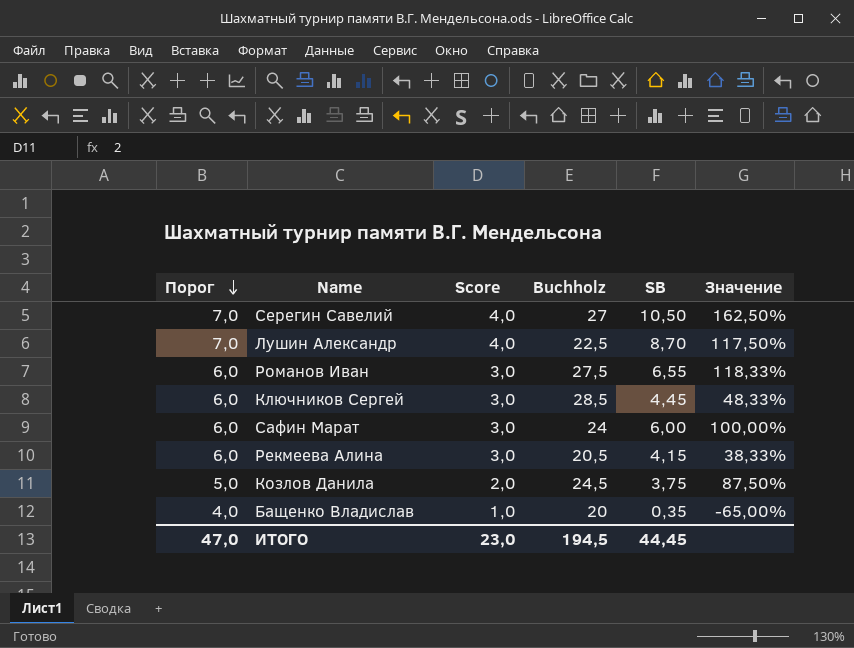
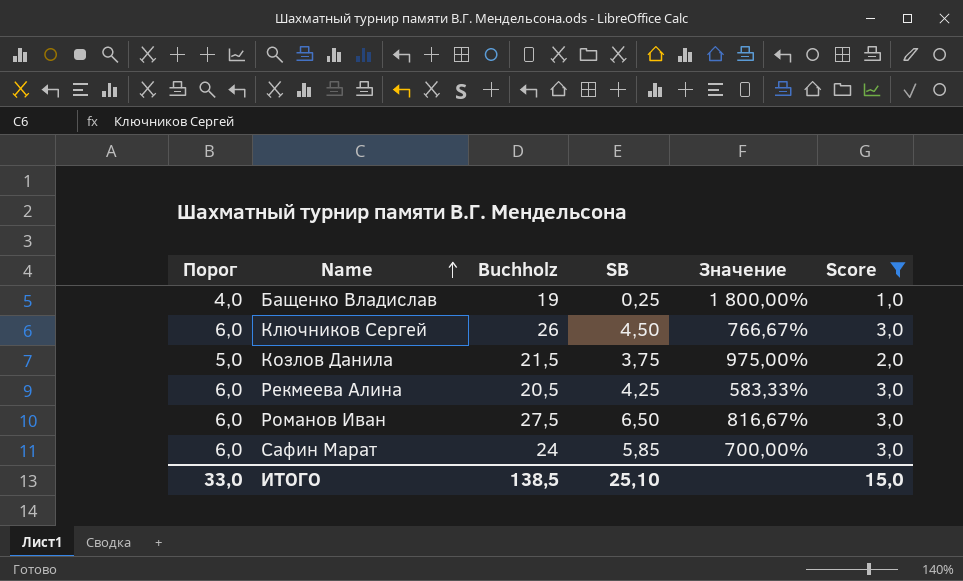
filter: none -> Score != 4,0
row order: Порог descending -> Name ascending
column Значение | formula: ([SB] - [Score]) / [Score] -> ([Buchholz] - [Score]) / [Score]
column Score | position: 3 -> 6
Бащенко Владислав | Buchholz: 20 -> 19
Бащенко Владислав | SB: 0,35 -> 0,25
Ключников Сергей | Buchholz: 28,5 -> 26
Ключников Сергей | SB: 4,45 -> 4,50
Козлов Данила | Buchholz: 24,5 -> 21,5
Рекмеева Алина | SB: 4,15 -> 4,25
Романов Иван | SB: 6,55 -> 6,50
Сафин Марат | SB: 6,00 -> 5,85
ИТОГО | Порог: 47,0 -> 33,0
ИТОГО | Buchholz: 194,5 -> 138,5
ИТОГО | SB: 44,45 -> 25,10
ИТОГО | Score: 23,0 -> 15,0

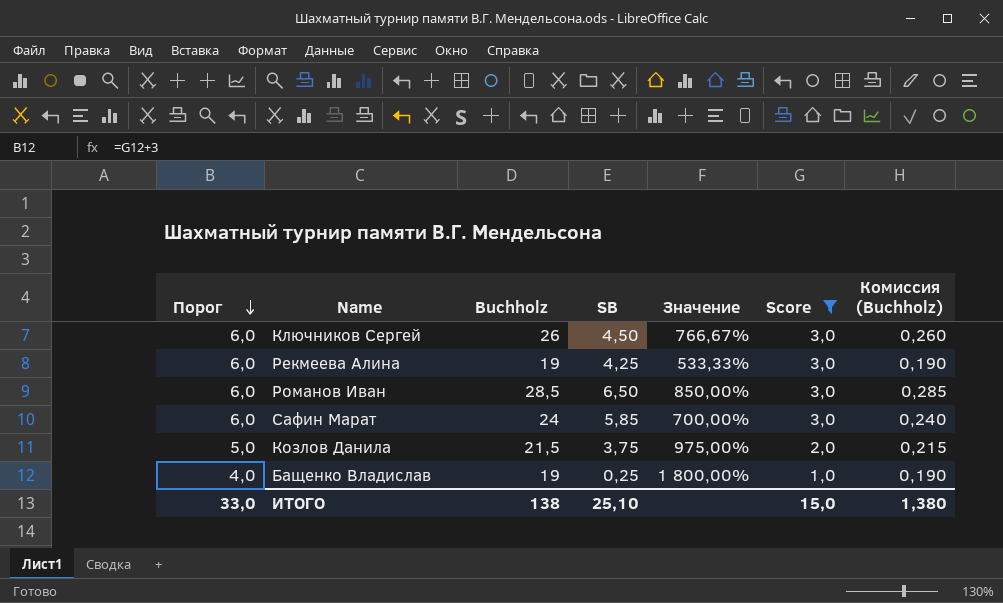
row order: Name ascending -> Порог descending
column Комиссия (Buchholz) | formula: none -> [Buchholz] * 0,01
Рекмеева Алина | Buchholz: 20,5 -> 19
Рекмеева Алина | Значение: 583,33% -> 533,33%
Романов Иван | Buchholz: 27,5 -> 28,5
Романов Иван | Значение: 816,67% -> 850,00%
ИТОГО | Buchholz: 138,5 -> 138

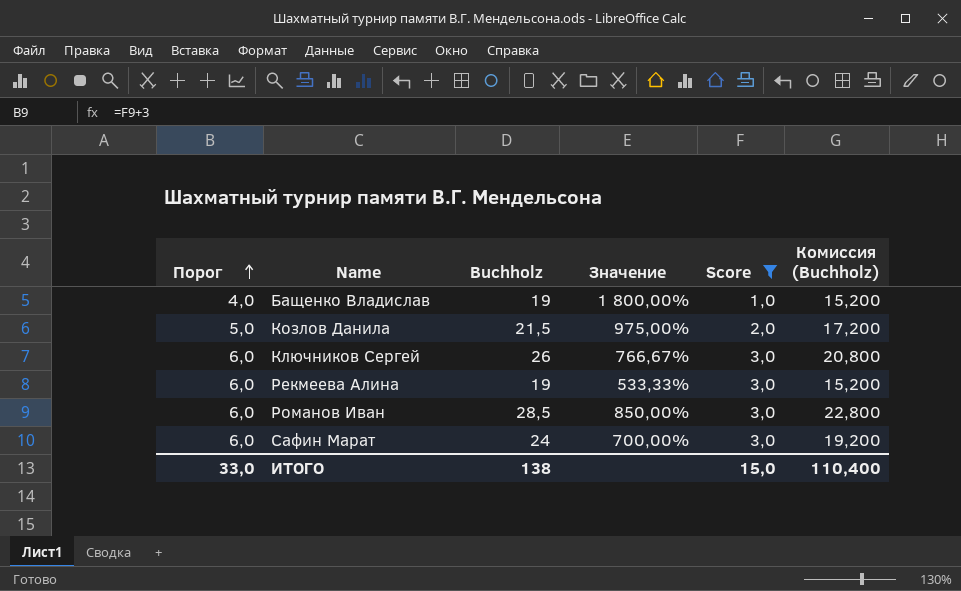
row order: Порог descending -> Порог ascending
column SB | position: 4 -> none
column Комиссия (Buchholz) | formula: [Buchholz] * 0,01 -> [Buchholz] * 0,8
ИТОГО | Комиссия (Buchholz): 1,380 -> 110,400

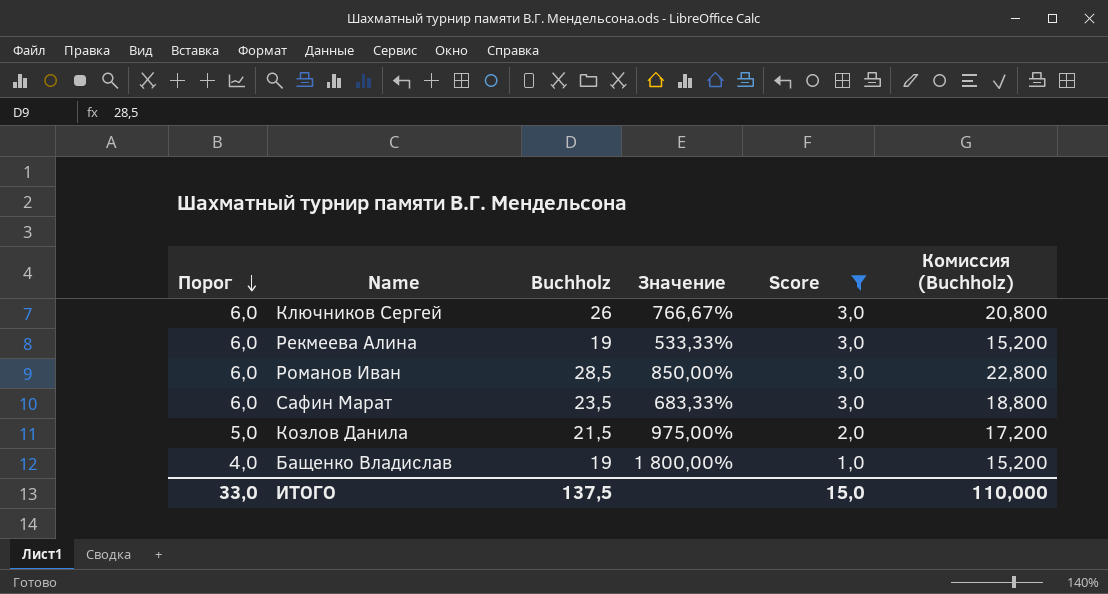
row order: Порог ascending -> Порог descending
Сафин Марат | Buchholz: 24 -> 23,5
Сафин Марат | Значение: 700,00% -> 683,33%
Сафин Марат | Комиссия (Buchholz): 19,200 -> 18,800
ИТОГО | Buchholz: 138 -> 137,5
ИТОГО | Комиссия (Buchholz): 110,400 -> 110,000

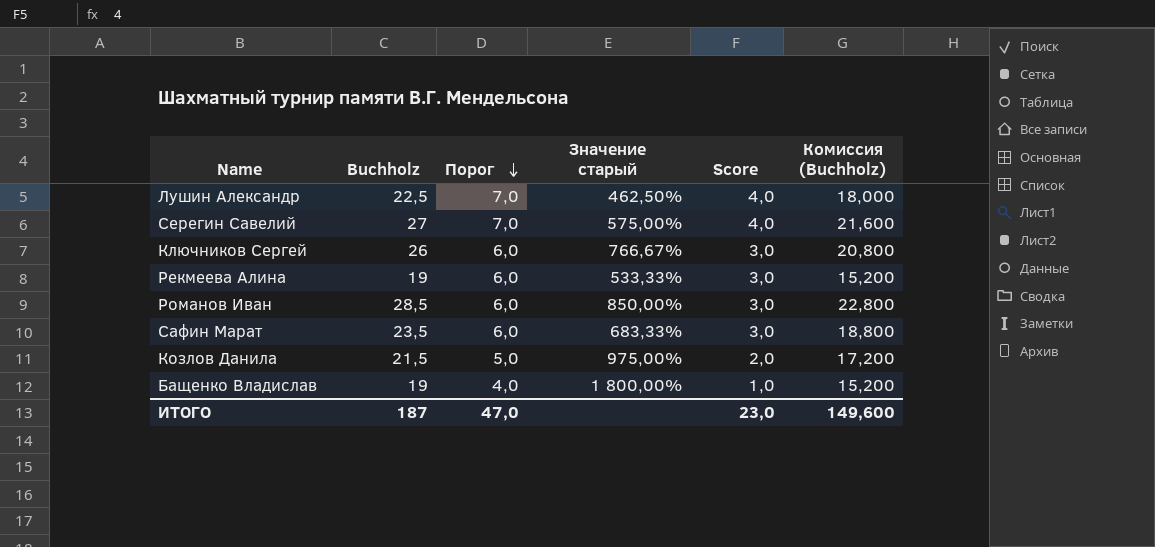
filter: Score != 4,0 -> none
column Порог | position: 1 -> 3
column name: Значение -> Значение старый
ИТОГО | Buchholz: 137,5 -> 187
ИТОГО | Порог: 33,0 -> 47,0
ИТОГО | Score: 15,0 -> 23,0
ИТОГО | Комиссия (Buchholz): 110,000 -> 149,600

